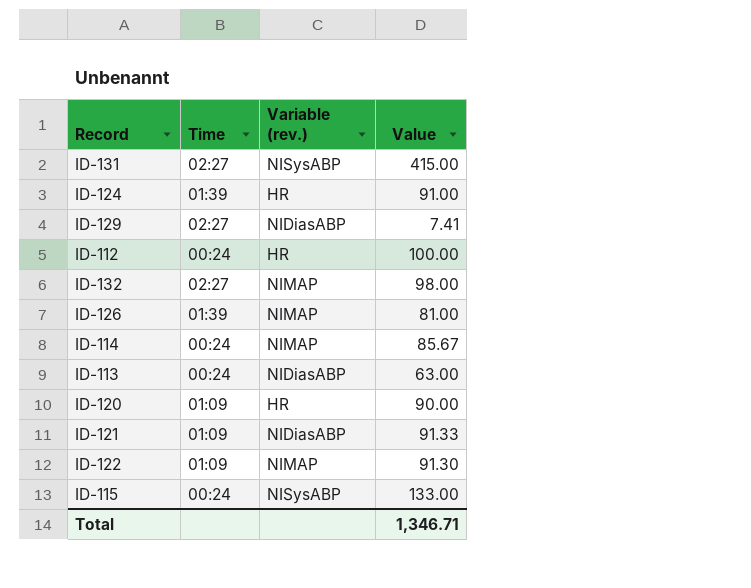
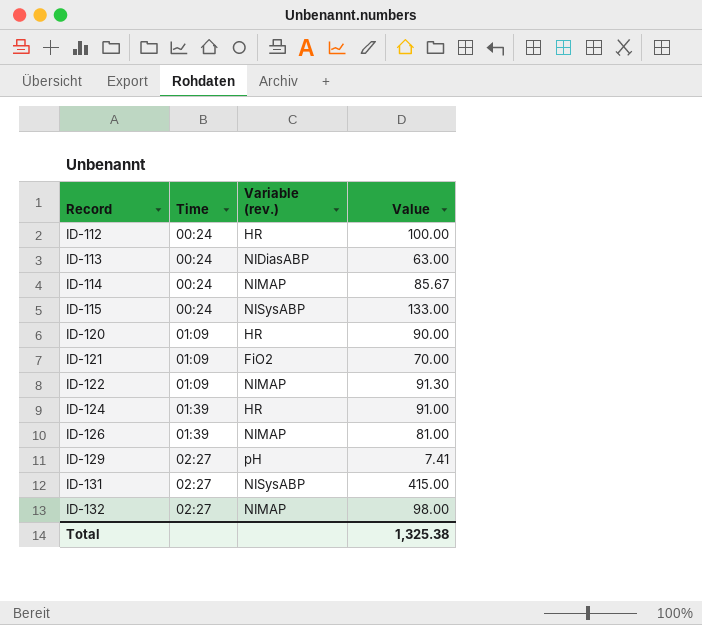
row order: none -> Record ascending
ID-121 | Variable (rev.): NIDiasABP -> FiO2
ID-121 | Value: 91.33 -> 70.00
ID-129 | Variable (rev.): NIDiasABP -> pH
Total | Value: 1,346.71 -> 1,325.38

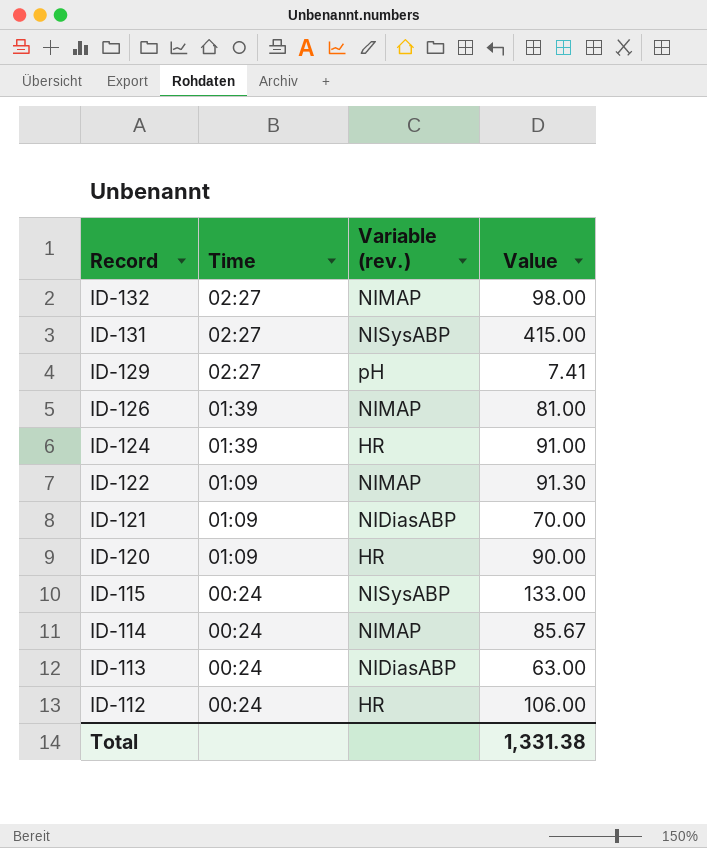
row order: Record ascending -> Record descending
ID-121 | Variable (rev.): FiO2 -> NIDiasABP
ID-112 | Value: 100.00 -> 106.00
Total | Value: 1,325.38 -> 1,331.38

